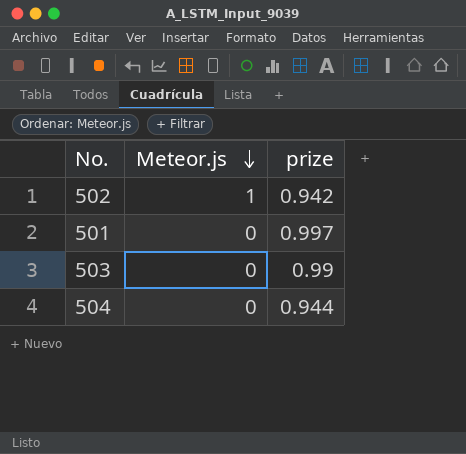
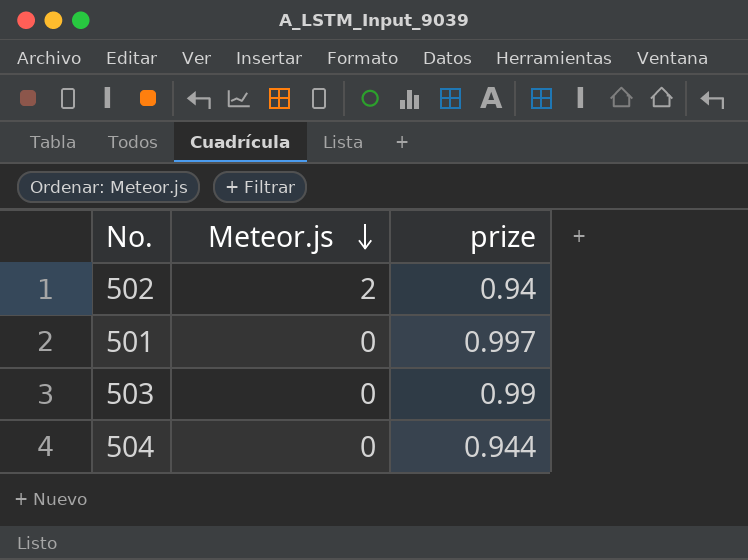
502 | Meteor.js: 1 -> 2
502 | prize: 0.942 -> 0.94

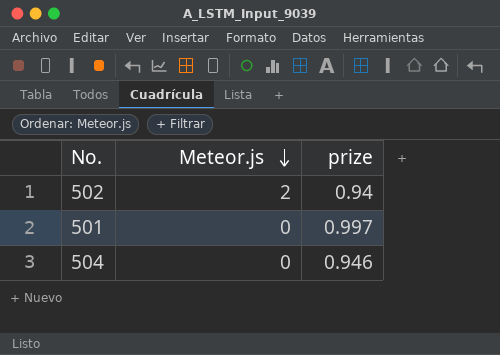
row 503: 0 | 0.99 -> none
504 | prize: 0.944 -> 0.946

